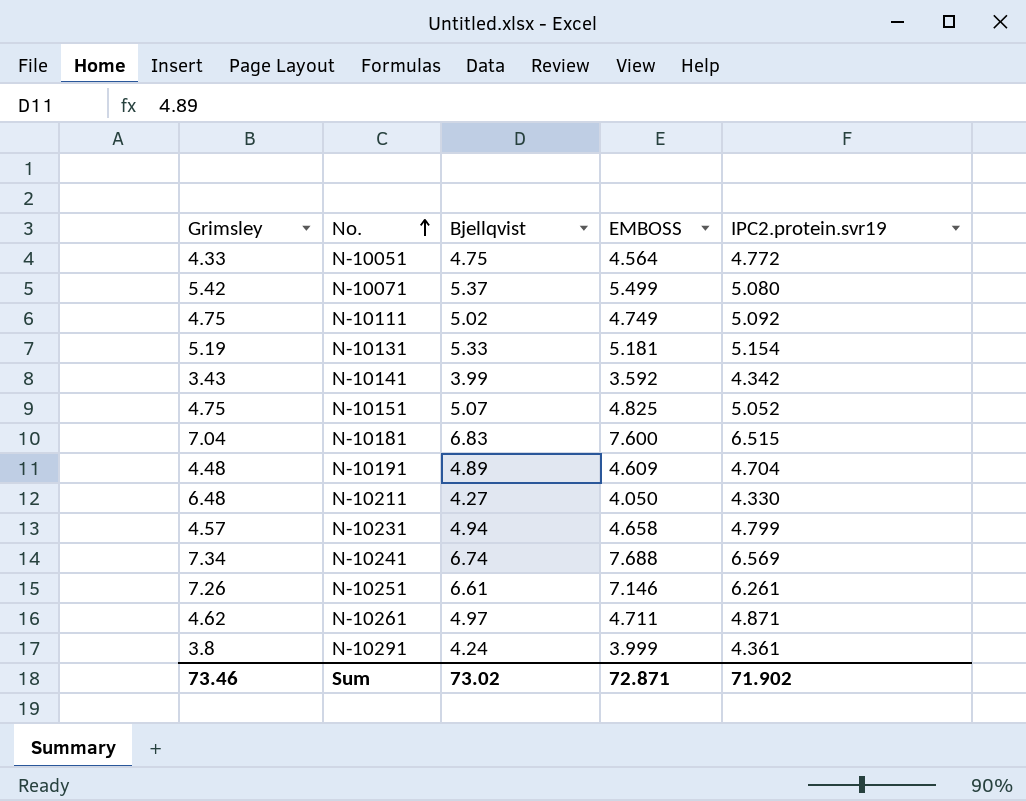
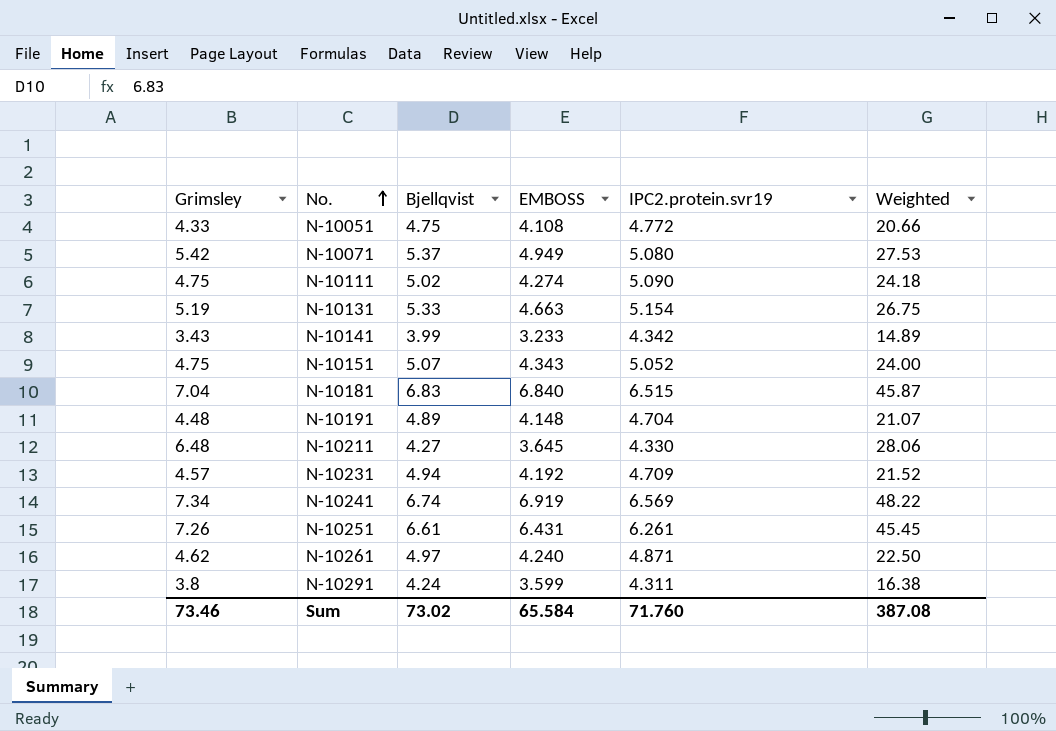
column Weighted | formula: none -> [Grimsley] * [IPC2.protein.svr19]
N-10051 | EMBOSS: 4.564 -> 4.108
N-10071 | EMBOSS: 5.499 -> 4.949
N-10111 | EMBOSS: 4.749 -> 4.274
N-10111 | IPC2.protein.svr19: 5.092 -> 5.090
N-10131 | EMBOSS: 5.181 -> 4.663
N-10141 | EMBOSS: 3.592 -> 3.233
N-10151 | EMBOSS: 4.825 -> 4.343
N-10181 | EMBOSS: 7.600 -> 6.840
N-10191 | EMBOSS: 4.609 -> 4.148
N-10211 | EMBOSS: 4.050 -> 3.645
N-10231 | EMBOSS: 4.658 -> 4.192
N-10231 | IPC2.protein.svr19: 4.799 -> 4.709
N-10241 | EMBOSS: 7.688 -> 6.919
N-10251 | EMBOSS: 7.146 -> 6.431
N-10261 | EMBOSS: 4.711 -> 4.240
N-10291 | EMBOSS: 3.999 -> 3.599
N-10291 | IPC2.protein.svr19: 4.361 -> 4.311
Sum | EMBOSS: 72.871 -> 65.584
Sum | IPC2.protein.svr19: 71.902 -> 71.760

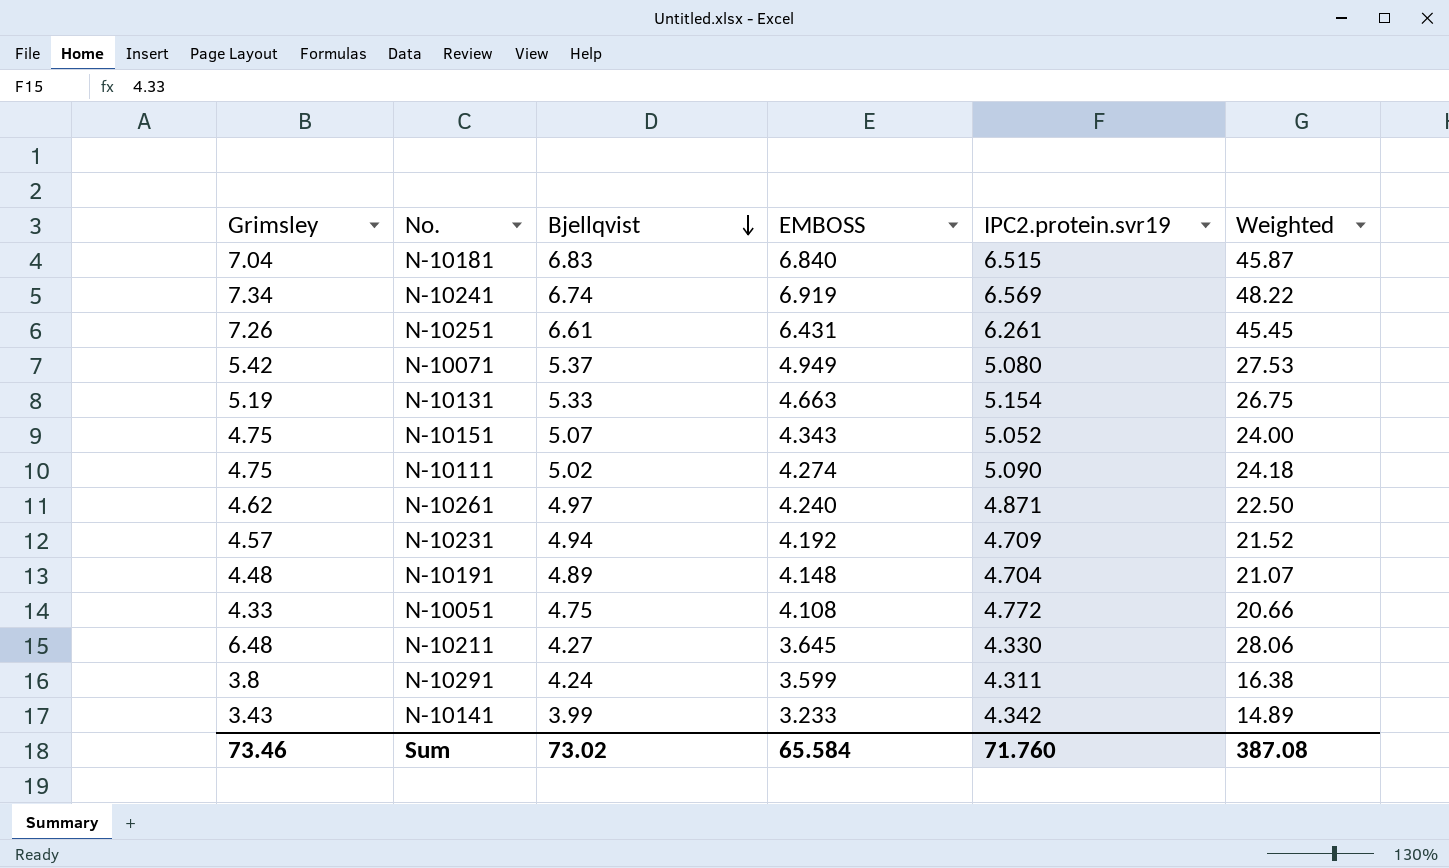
row order: No. ascending -> Bjellqvist descending

